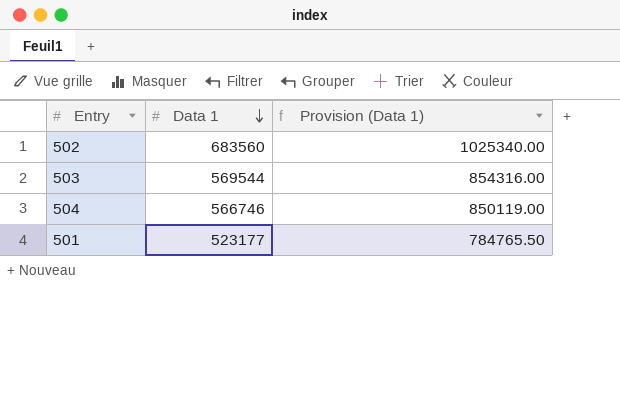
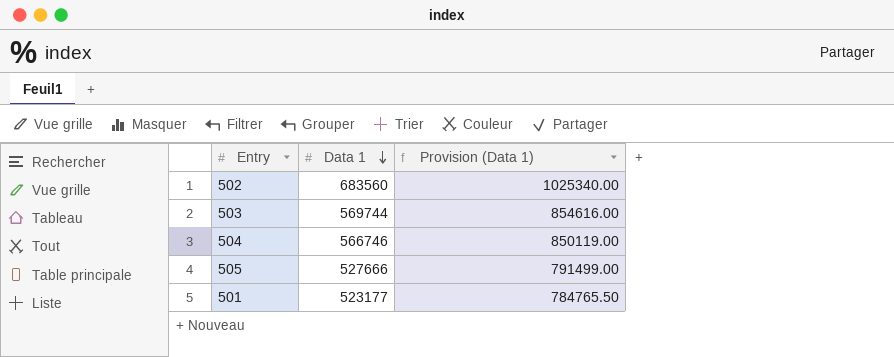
503 | Data 1: 569544 -> 569744
503 | Provision (Data 1): 854316.00 -> 854616.00
row 505: none -> 527666 | 791499.00

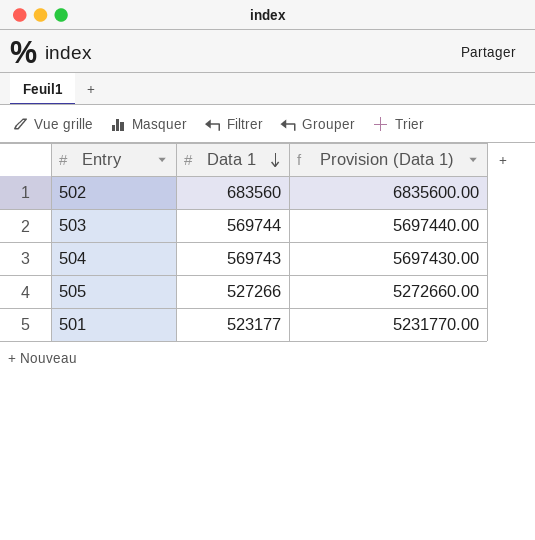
column Provision (Data 1) | formula: [Data 1] * 1.5 -> [Data 1] * 10
504 | Data 1: 566746 -> 569743
505 | Data 1: 527666 -> 527266

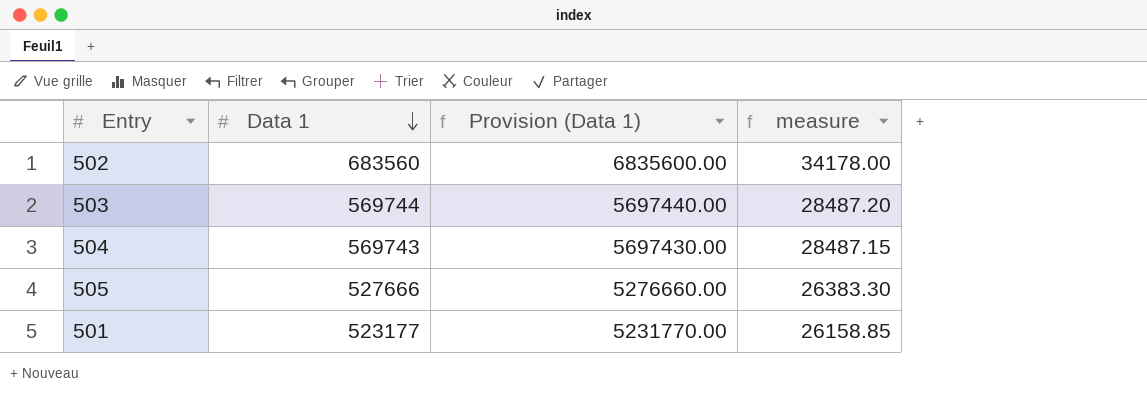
column measure | formula: none -> [Data 1] * 0.05
505 | Data 1: 527266 -> 527666
505 | Provision (Data 1): 5272660.00 -> 5276660.00

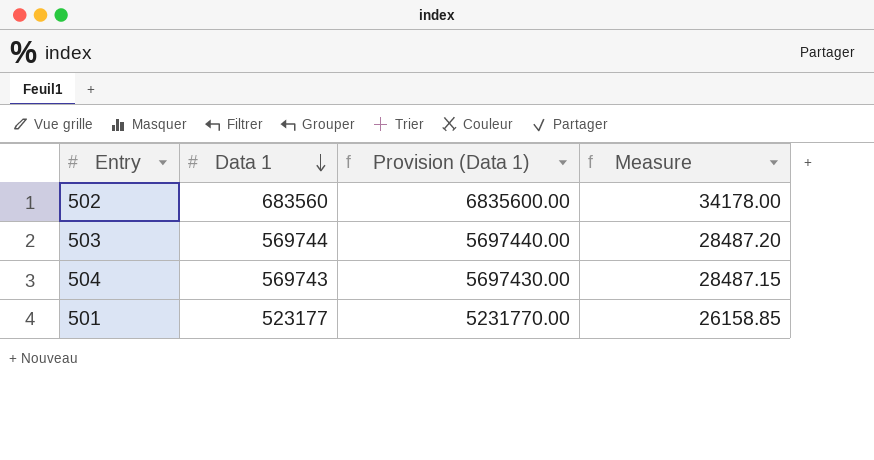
column name: measure -> Measure
row 505: 527666 | 5276660.00 | 26383.30 -> none

